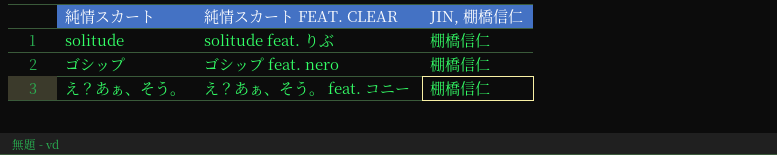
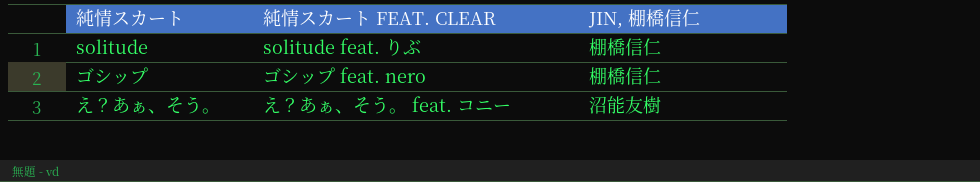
え？あぁ、そう。 | JIN, 棚橋信仁: 棚橋信仁 -> 沼能友樹

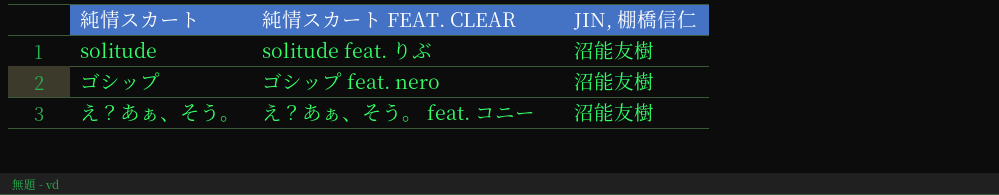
solitude | JIN, 棚橋信仁: 棚橋信仁 -> 沼能友樹
ゴシップ | JIN, 棚橋信仁: 棚橋信仁 -> 沼能友樹

